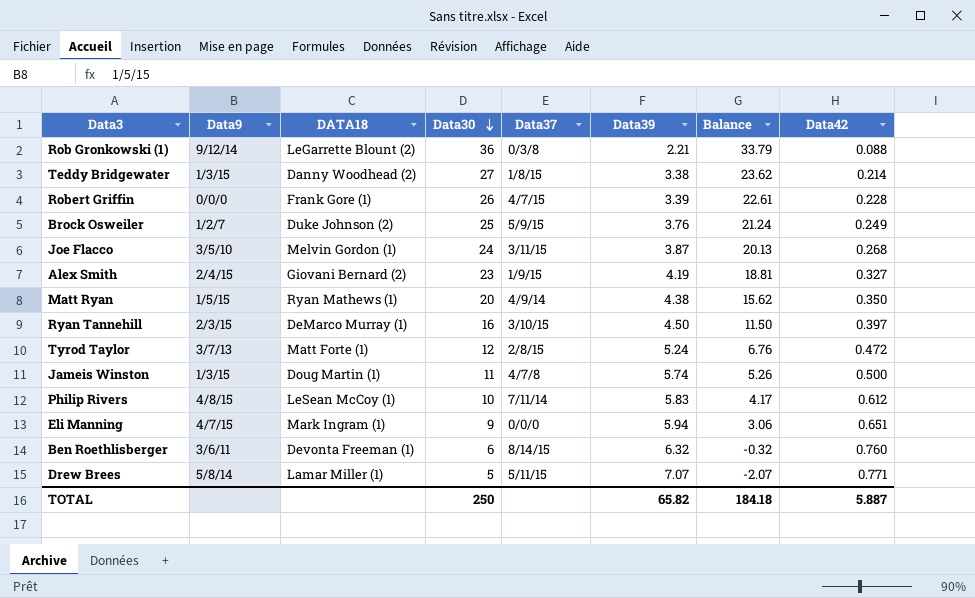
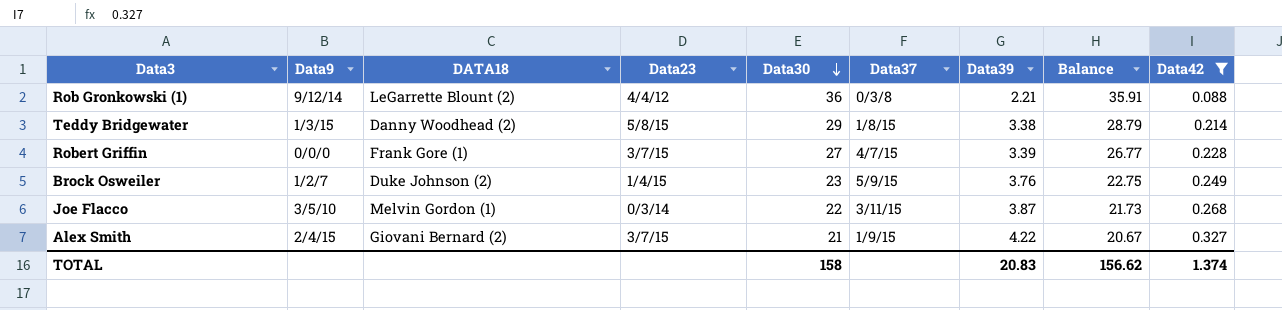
filter: none -> Data42 <= 0.327
column Data23 | position: none -> 4
column Balance | formula: [Data30] - [Data39] -> [Data30] - [Data42]
Teddy Bridgewater | Data30: 27 -> 29
Robert Griffin | Data30: 26 -> 27
Brock Osweiler | Data30: 25 -> 23
Joe Flacco | Data30: 24 -> 22
Alex Smith | Data30: 23 -> 21
Alex Smith | Data39: 4.19 -> 4.22
TOTAL | Data30: 250 -> 158
TOTAL | Data39: 65.82 -> 20.83
TOTAL | Balance: 184.18 -> 156.62
TOTAL | Data42: 5.887 -> 1.374

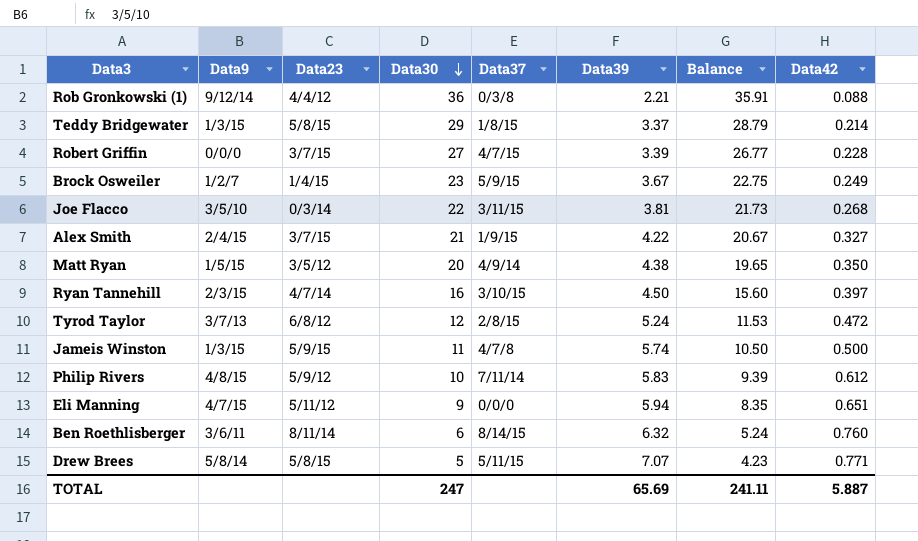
filter: Data42 <= 0.327 -> none
column DATA18 | position: 3 -> none
Teddy Bridgewater | Data39: 3.38 -> 3.37
Brock Osweiler | Data39: 3.76 -> 3.67
Joe Flacco | Data39: 3.87 -> 3.81
TOTAL | Data30: 158 -> 247
TOTAL | Data39: 20.83 -> 65.69
TOTAL | Balance: 156.62 -> 241.11
TOTAL | Data42: 1.374 -> 5.887

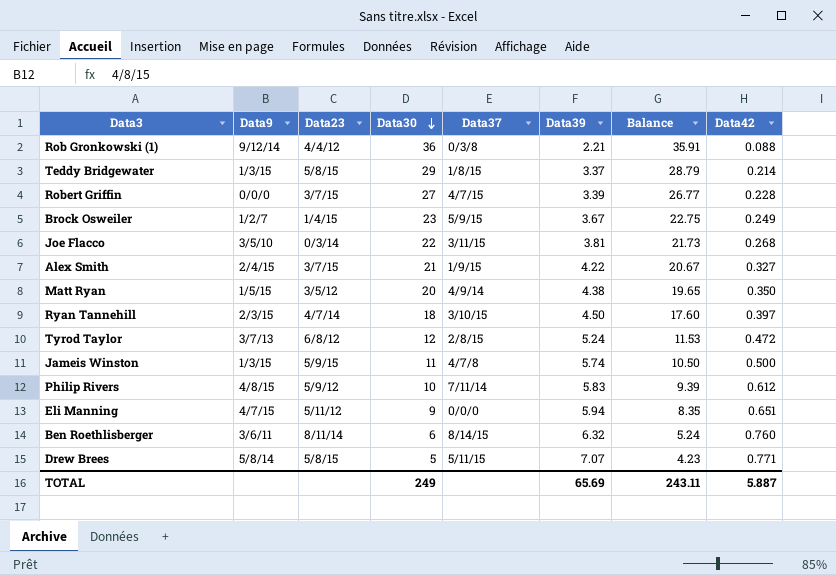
Ryan Tannehill | Data30: 16 -> 18
Ryan Tannehill | Balance: 15.60 -> 17.60
TOTAL | Data30: 247 -> 249
TOTAL | Balance: 241.11 -> 243.11

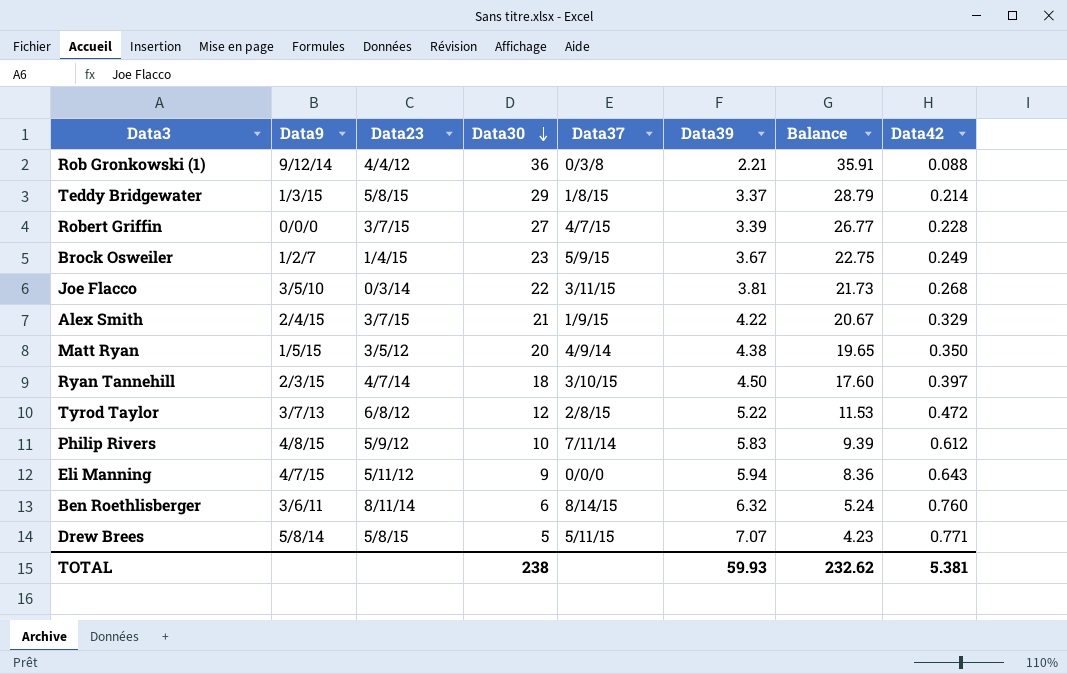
row Jameis Winston: 1/3/15 | 5/9/15 | 11 | 4/7/8 | 5.74 | 10.50 | 0.500 -> none
Alex Smith | Data42: 0.327 -> 0.329
Tyrod Taylor | Data39: 5.24 -> 5.22
Eli Manning | Balance: 8.35 -> 8.36
Eli Manning | Data42: 0.651 -> 0.643
TOTAL | Data30: 249 -> 238
TOTAL | Data39: 65.69 -> 59.93
TOTAL | Balance: 243.11 -> 232.62
TOTAL | Data42: 5.887 -> 5.381

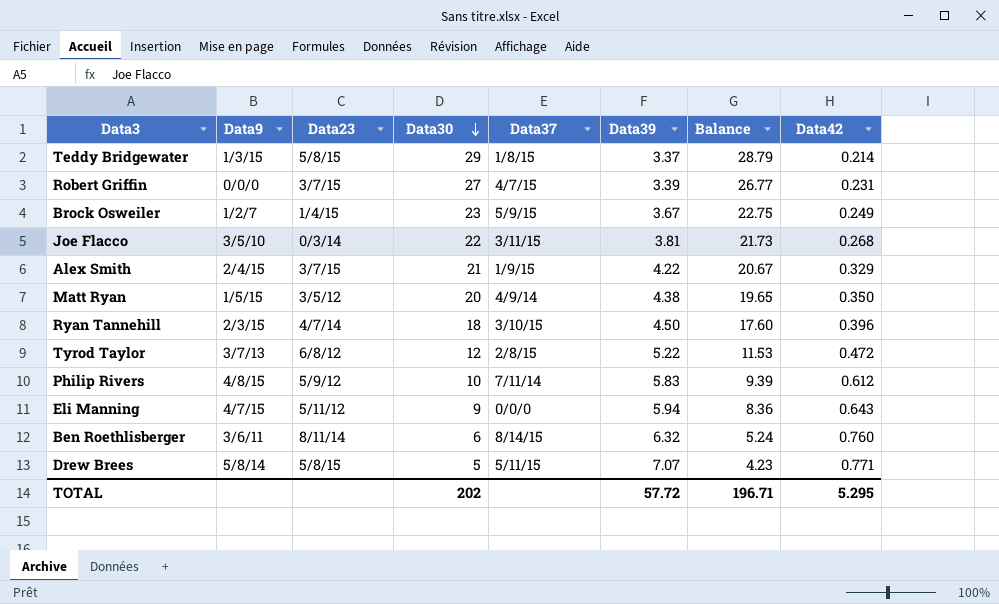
row Rob Gronkowski (1): 9/12/14 | 4/4/12 | 36 | 0/3/8 | 2.21 | 35.91 | 0.088 -> none
Robert Griffin | Data42: 0.228 -> 0.231
Ryan Tannehill | Data42: 0.397 -> 0.396
TOTAL | Data30: 238 -> 202
TOTAL | Data39: 59.93 -> 57.72
TOTAL | Balance: 232.62 -> 196.71
TOTAL | Data42: 5.381 -> 5.295

